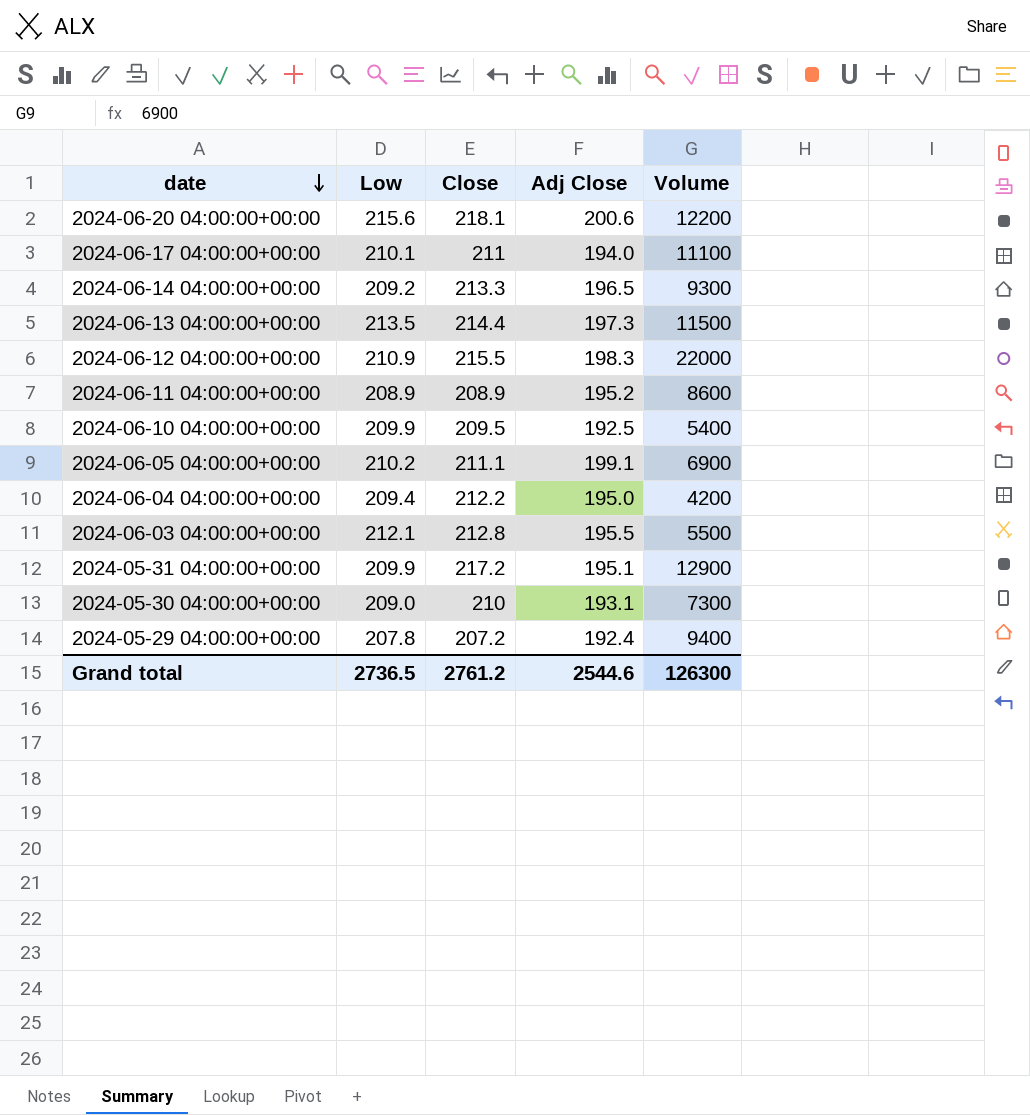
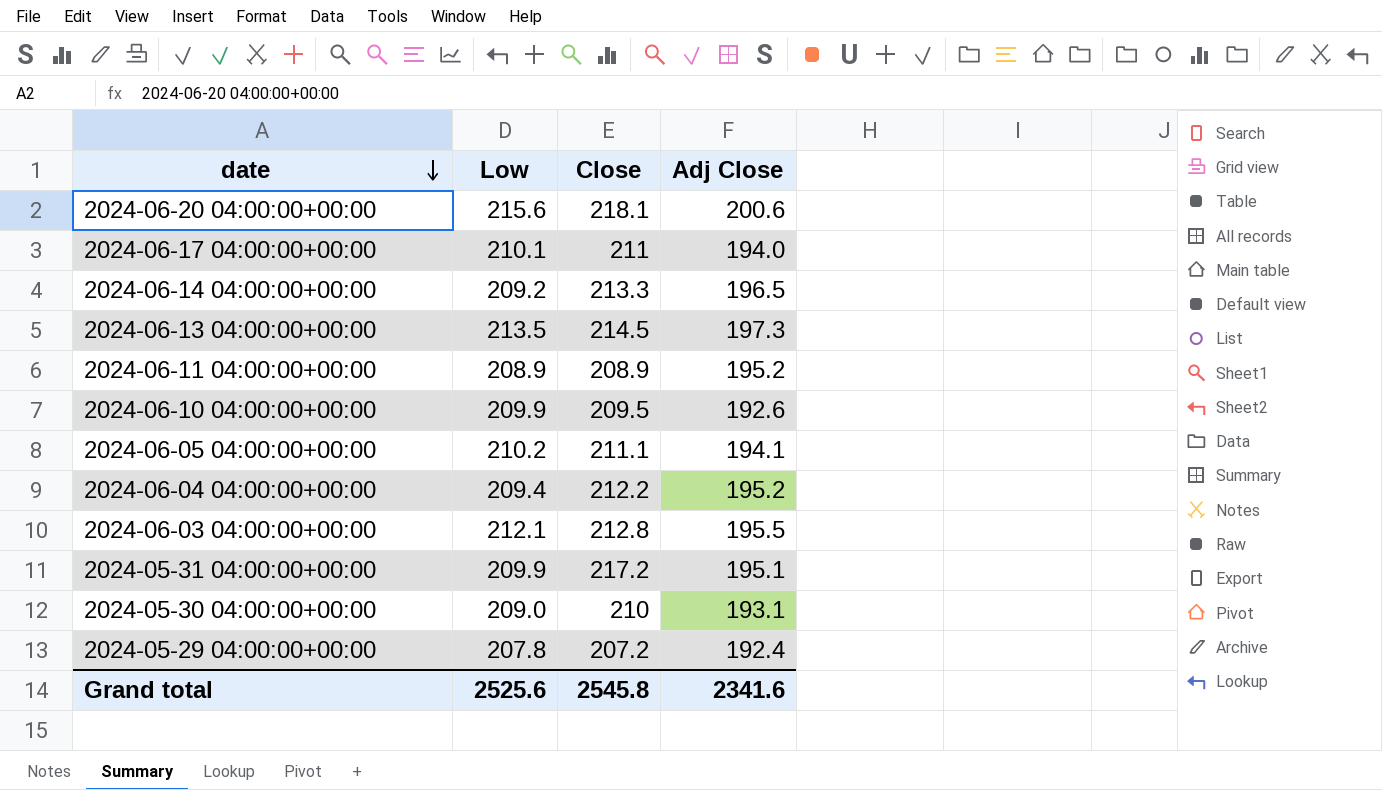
column Volume | position: 5 -> none
row 2024-06-12 04:00:00+00:00: 210.9 | 215.5 | 198.3 | 22000 -> none
2024-06-13 04:00:00+00:00 | Close: 214.4 -> 214.5
2024-06-10 04:00:00+00:00 | Adj Close: 192.5 -> 192.6
2024-06-05 04:00:00+00:00 | Adj Close: 199.1 -> 194.1
2024-06-04 04:00:00+00:00 | Adj Close: 195.0 -> 195.2
Grand total | Low: 2736.5 -> 2525.6
Grand total | Close: 2761.2 -> 2545.8
Grand total | Adj Close: 2544.6 -> 2341.6

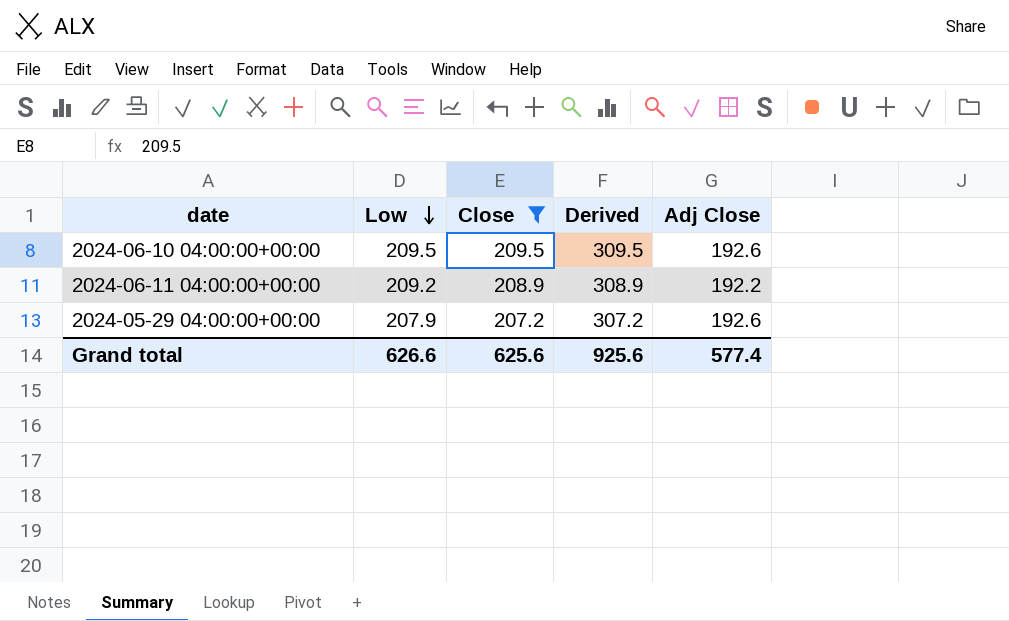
filter: none -> Close <= 209.5
row order: date descending -> Low descending
column Derived | formula: none -> [Close] + 100
2024-06-10 04:00:00+00:00 | Low: 209.9 -> 209.5
2024-06-11 04:00:00+00:00 | Low: 208.9 -> 209.2
2024-06-11 04:00:00+00:00 | Adj Close: 195.2 -> 192.2
2024-05-29 04:00:00+00:00 | Low: 207.8 -> 207.9
2024-05-29 04:00:00+00:00 | Adj Close: 192.4 -> 192.6
Grand total | Low: 2525.6 -> 626.6
Grand total | Close: 2545.8 -> 625.6
Grand total | Adj Close: 2341.6 -> 577.4

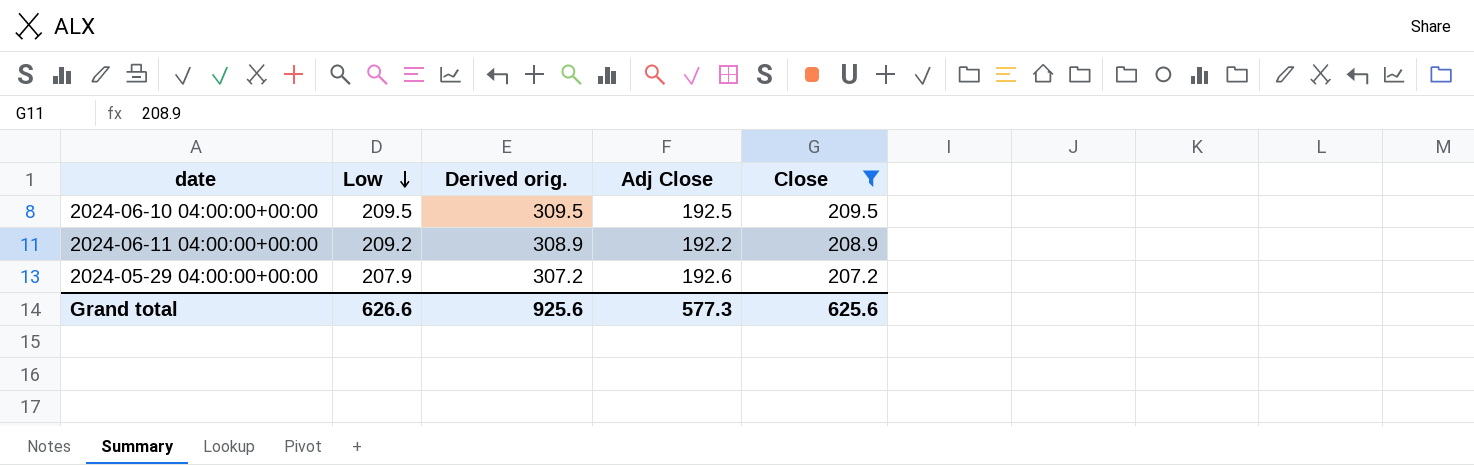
column name: Derived -> Derived orig.
column Close | position: 3 -> 5
2024-06-10 04:00:00+00:00 | Adj Close: 192.6 -> 192.5
Grand total | Adj Close: 577.4 -> 577.3

